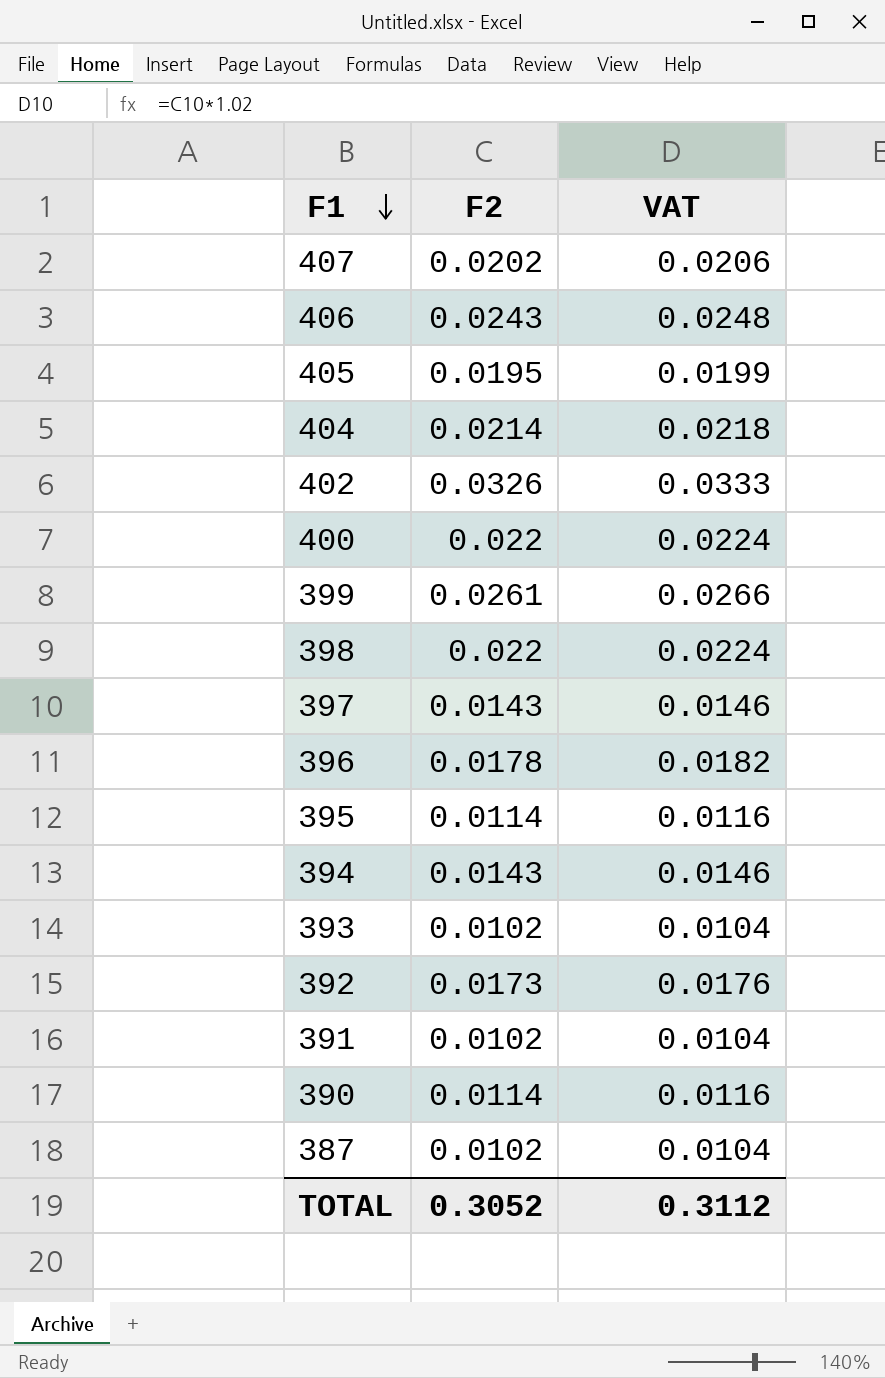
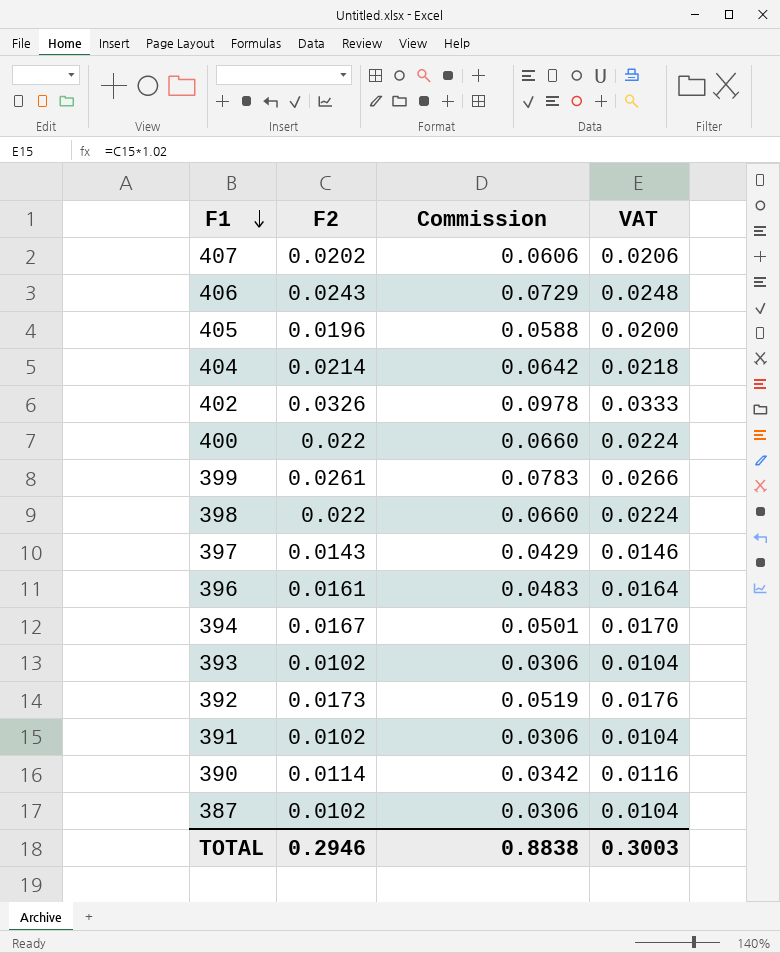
column Commission | formula: none -> [F2] * 3
row 395: 0.0114 | 0.0116 -> none
405 | F2: 0.0195 -> 0.0196
405 | VAT: 0.0199 -> 0.0200
396 | F2: 0.0178 -> 0.0161
396 | VAT: 0.0182 -> 0.0164
394 | F2: 0.0143 -> 0.0167
394 | VAT: 0.0146 -> 0.0170
TOTAL | F2: 0.3052 -> 0.2946
TOTAL | VAT: 0.3112 -> 0.3003

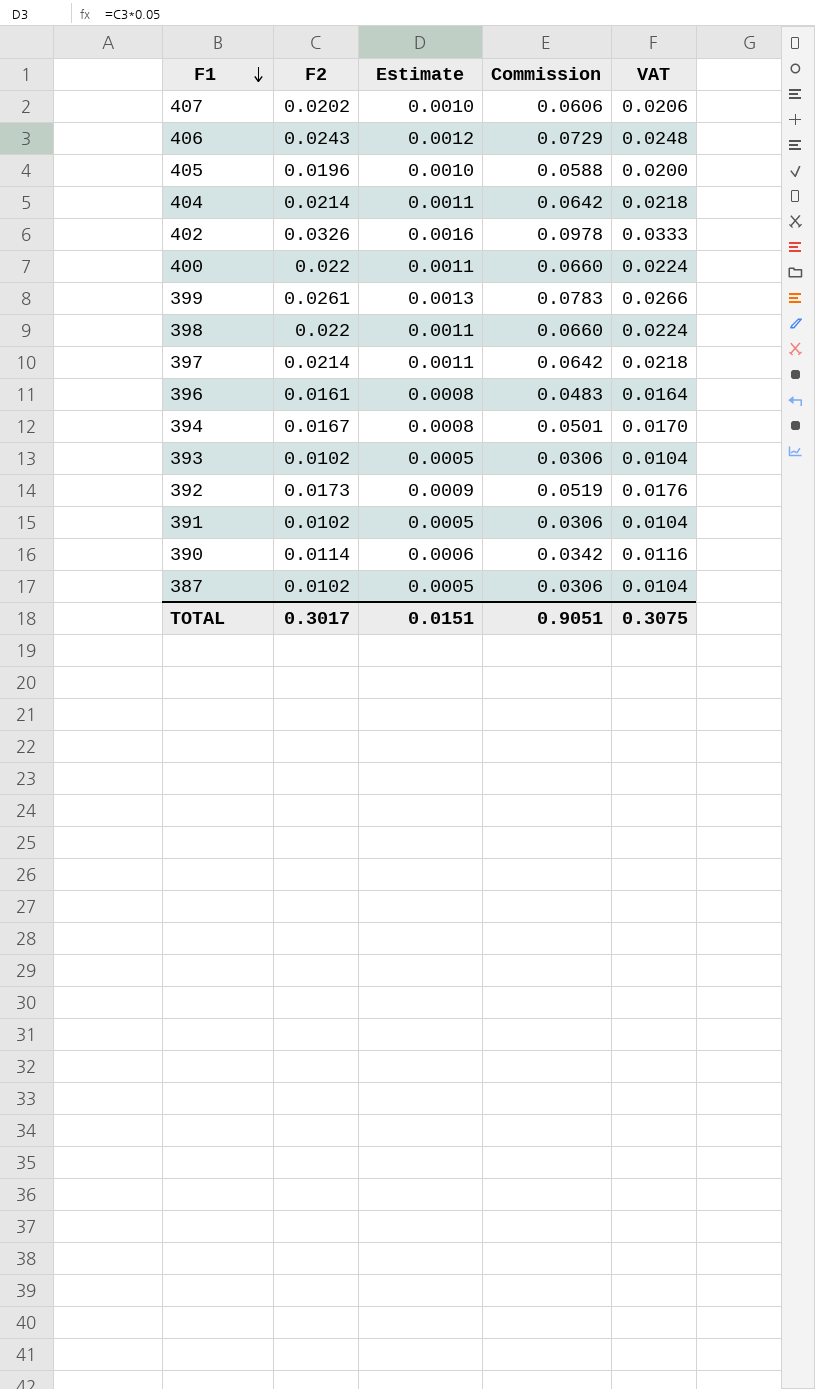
column Estimate | formula: none -> [F2] * 0.05
397 | F2: 0.0143 -> 0.0214
397 | Commission: 0.0429 -> 0.0642
397 | VAT: 0.0146 -> 0.0218
TOTAL | F2: 0.2946 -> 0.3017
TOTAL | Commission: 0.8838 -> 0.9051
TOTAL | VAT: 0.3003 -> 0.3075

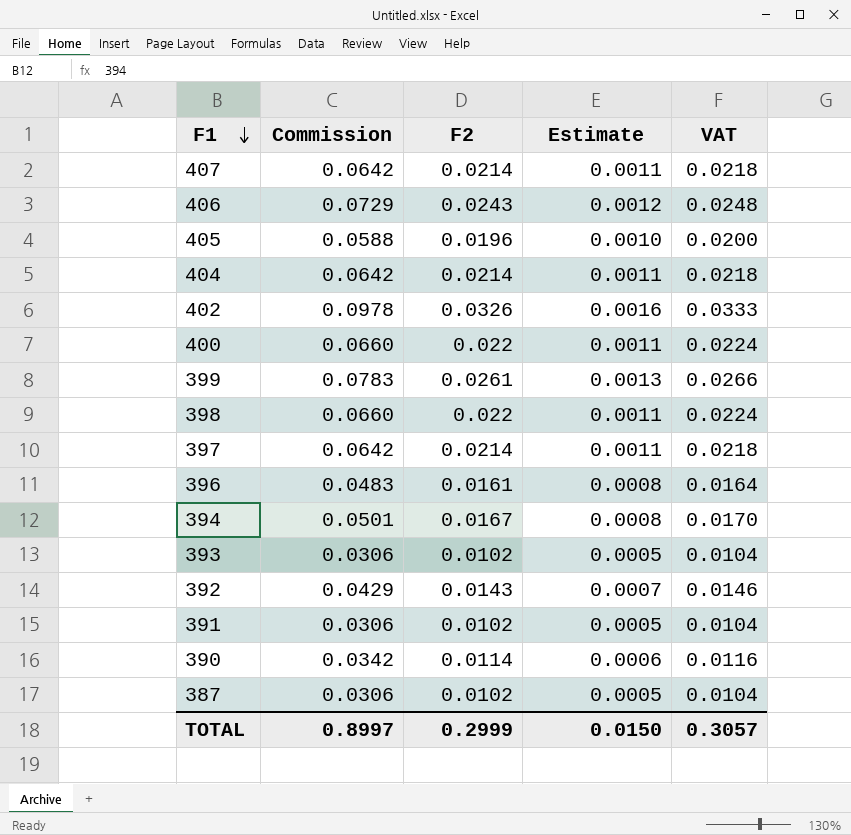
column Commission | position: 4 -> 2
407 | Commission: 0.0606 -> 0.0642
407 | F2: 0.0202 -> 0.0214
407 | Estimate: 0.0010 -> 0.0011
407 | VAT: 0.0206 -> 0.0218
392 | Commission: 0.0519 -> 0.0429
392 | F2: 0.0173 -> 0.0143
392 | Estimate: 0.0009 -> 0.0007
392 | VAT: 0.0176 -> 0.0146
TOTAL | Commission: 0.9051 -> 0.8997
TOTAL | F2: 0.3017 -> 0.2999
TOTAL | Estimate: 0.0151 -> 0.0150
TOTAL | VAT: 0.3075 -> 0.3057

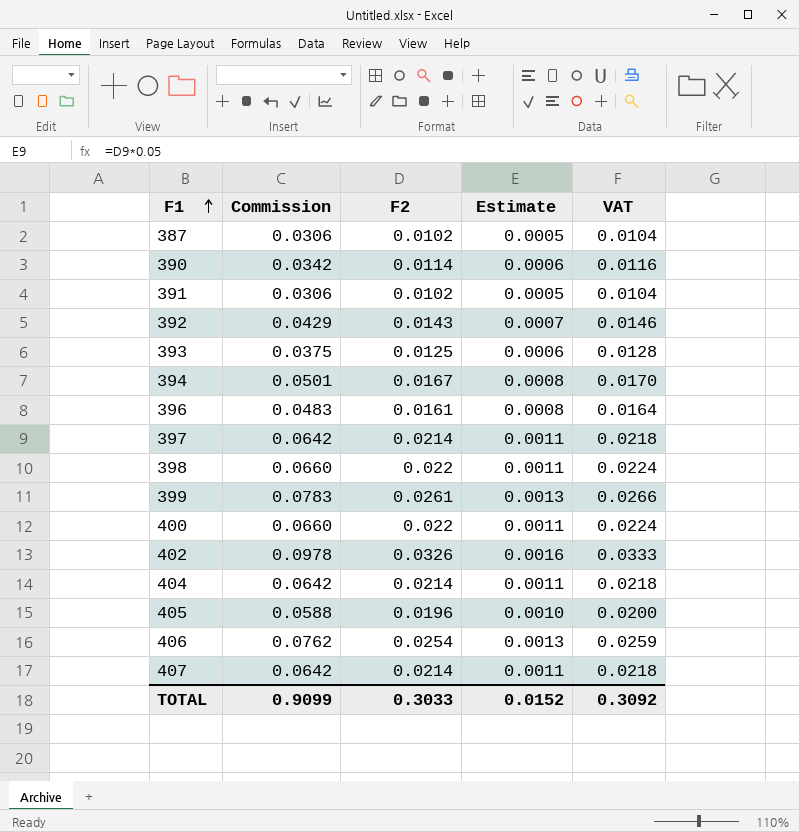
row order: F1 descending -> F1 ascending
393 | Commission: 0.0306 -> 0.0375
393 | F2: 0.0102 -> 0.0125
393 | Estimate: 0.0005 -> 0.0006
393 | VAT: 0.0104 -> 0.0128
406 | Commission: 0.0729 -> 0.0762
406 | F2: 0.0243 -> 0.0254
406 | Estimate: 0.0012 -> 0.0013
406 | VAT: 0.0248 -> 0.0259
TOTAL | Commission: 0.8997 -> 0.9099
TOTAL | F2: 0.2999 -> 0.3033
TOTAL | Estimate: 0.0150 -> 0.0152
TOTAL | VAT: 0.3057 -> 0.3092

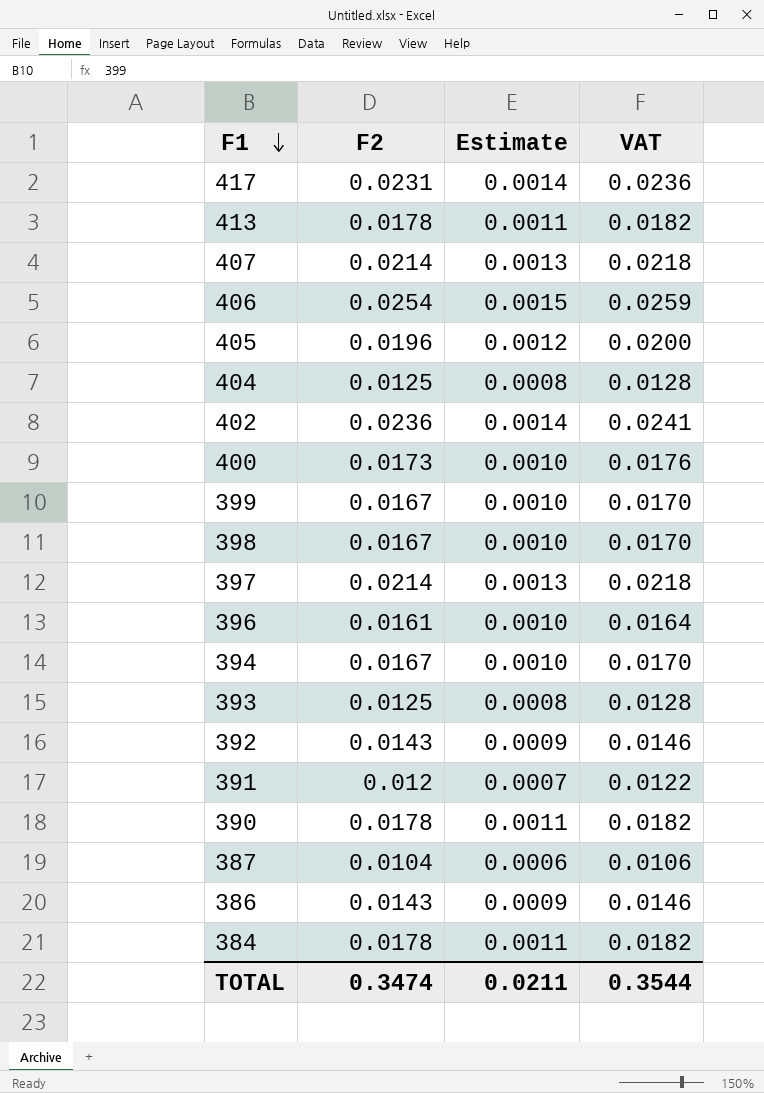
row order: F1 ascending -> F1 descending
column Commission | formula: [F2] * 3 -> none
column Estimate | formula: [F2] * 0.05 -> [F2] * 0.06
row 417: none -> 0.0231 | 0.0014 | 0.0236
row 413: none -> 0.0178 | 0.0011 | 0.0182
404 | F2: 0.0214 -> 0.0125
404 | VAT: 0.0218 -> 0.0128
402 | F2: 0.0326 -> 0.0236
402 | VAT: 0.0333 -> 0.0241
400 | F2: 0.022 -> 0.0173
400 | VAT: 0.0224 -> 0.0176
399 | F2: 0.0261 -> 0.0167
399 | VAT: 0.0266 -> 0.0170
398 | F2: 0.022 -> 0.0167
398 | VAT: 0.0224 -> 0.0170
391 | F2: 0.0102 -> 0.012
391 | VAT: 0.0104 -> 0.0122
390 | F2: 0.0114 -> 0.0178
390 | VAT: 0.0116 -> 0.0182
387 | F2: 0.0102 -> 0.0104
387 | VAT: 0.0104 -> 0.0106
row 386: none -> 0.0143 | 0.0009 | 0.0146
row 384: none -> 0.0178 | 0.0011 | 0.0182
TOTAL | F2: 0.3033 -> 0.3474
TOTAL | Estimate: 0.0152 -> 0.0211
TOTAL | VAT: 0.3092 -> 0.3544

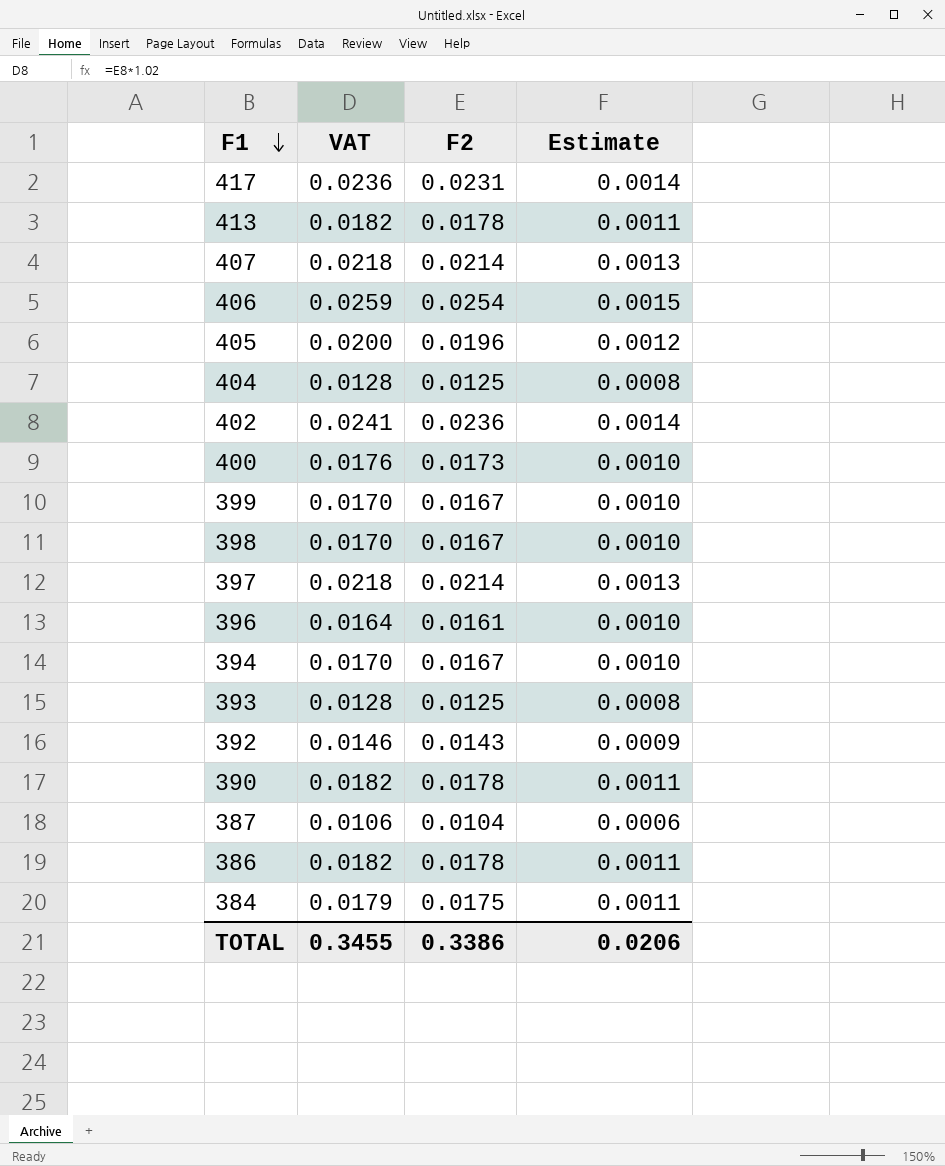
column VAT | position: 4 -> 2
row 391: 0.012 | 0.0007 | 0.0122 -> none
386 | VAT: 0.0146 -> 0.0182
386 | F2: 0.0143 -> 0.0178
386 | Estimate: 0.0009 -> 0.0011
384 | VAT: 0.0182 -> 0.0179
384 | F2: 0.0178 -> 0.0175
TOTAL | VAT: 0.3544 -> 0.3455
TOTAL | F2: 0.3474 -> 0.3386
TOTAL | Estimate: 0.0211 -> 0.0206

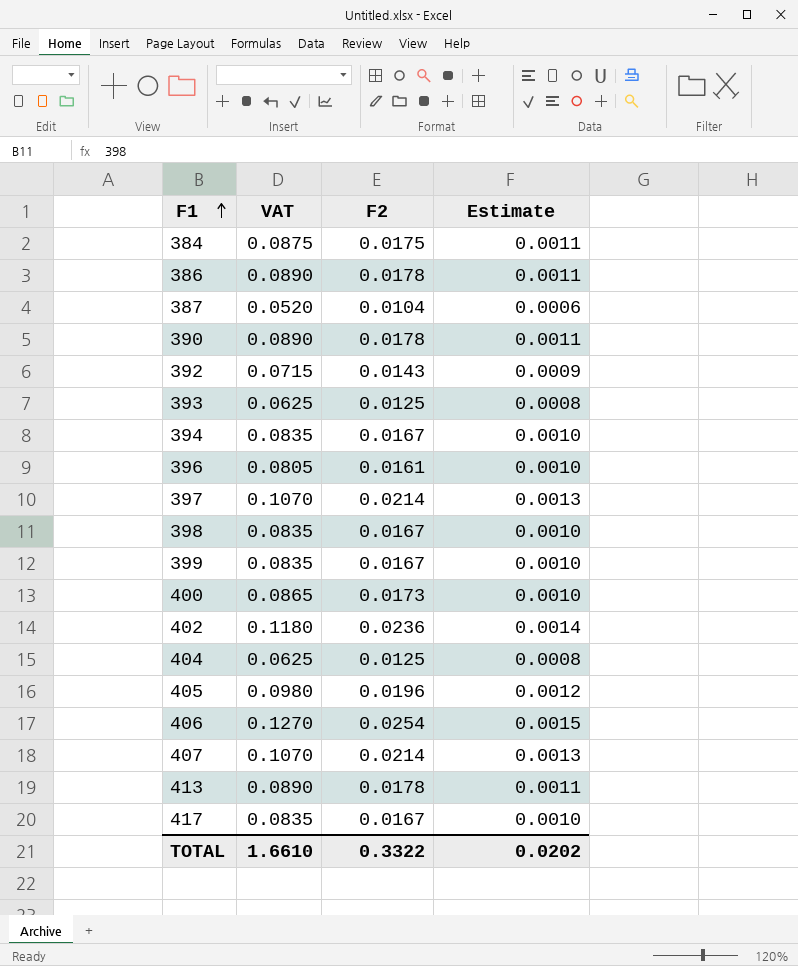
row order: F1 descending -> F1 ascending
column VAT | formula: [F2] * 1.02 -> [F2] * 5
417 | F2: 0.0231 -> 0.0167
417 | Estimate: 0.0014 -> 0.0010
TOTAL | VAT: 0.3455 -> 1.6610
TOTAL | F2: 0.3386 -> 0.3322
TOTAL | Estimate: 0.0206 -> 0.0202

